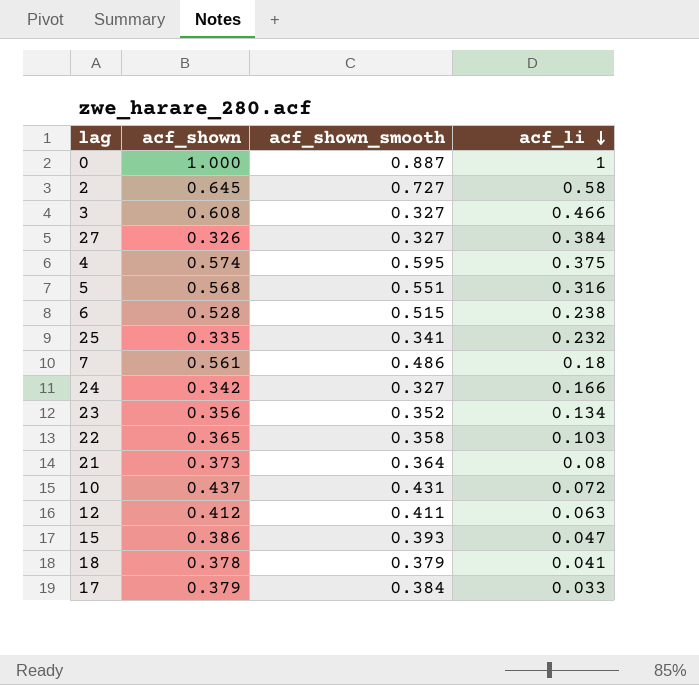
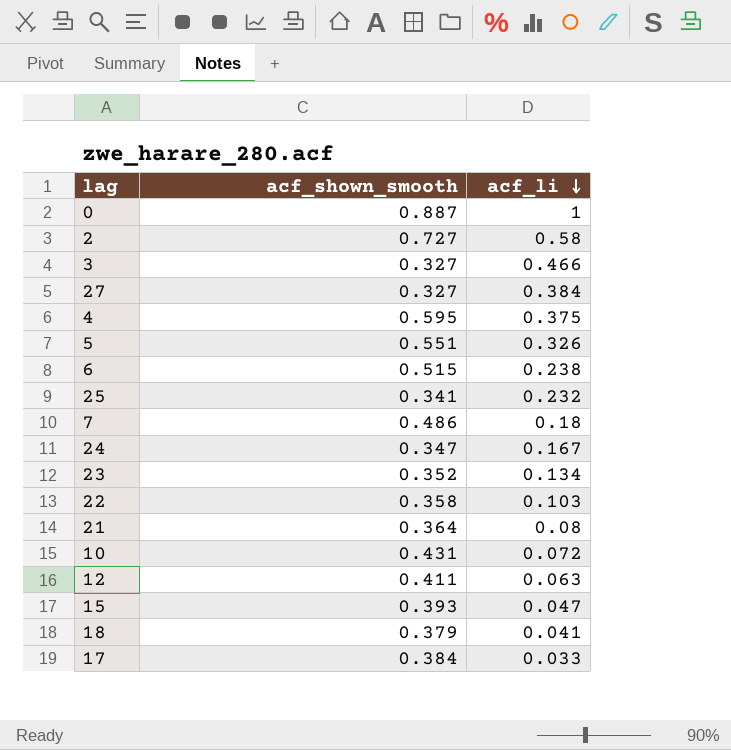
column acf_shown | position: 2 -> none
5 | acf_li: 0.316 -> 0.326
24 | acf_shown_smooth: 0.327 -> 0.347
24 | acf_li: 0.166 -> 0.167

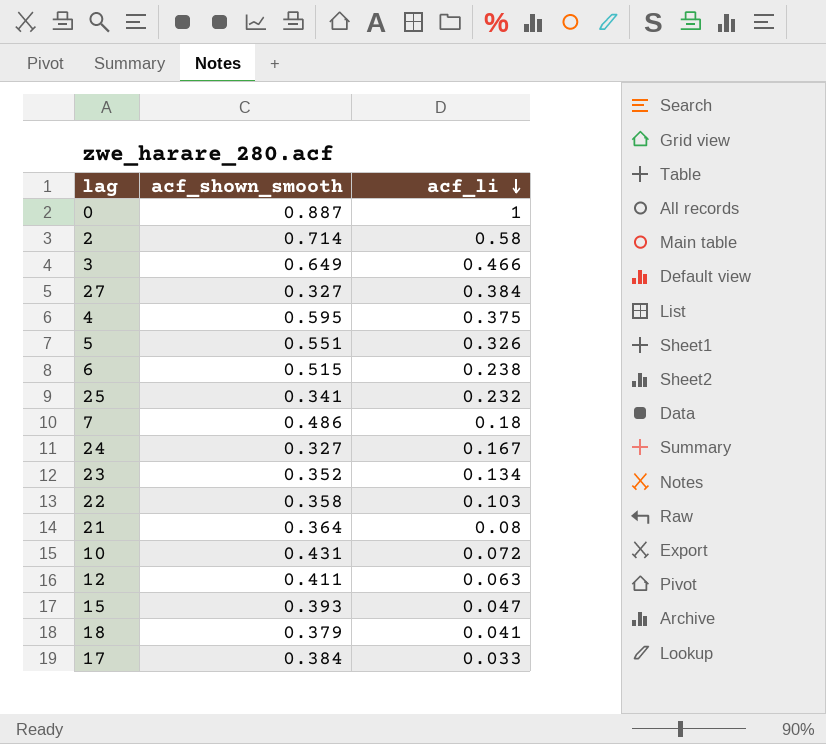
2 | acf_shown_smooth: 0.727 -> 0.714
3 | acf_shown_smooth: 0.327 -> 0.649
24 | acf_shown_smooth: 0.347 -> 0.327

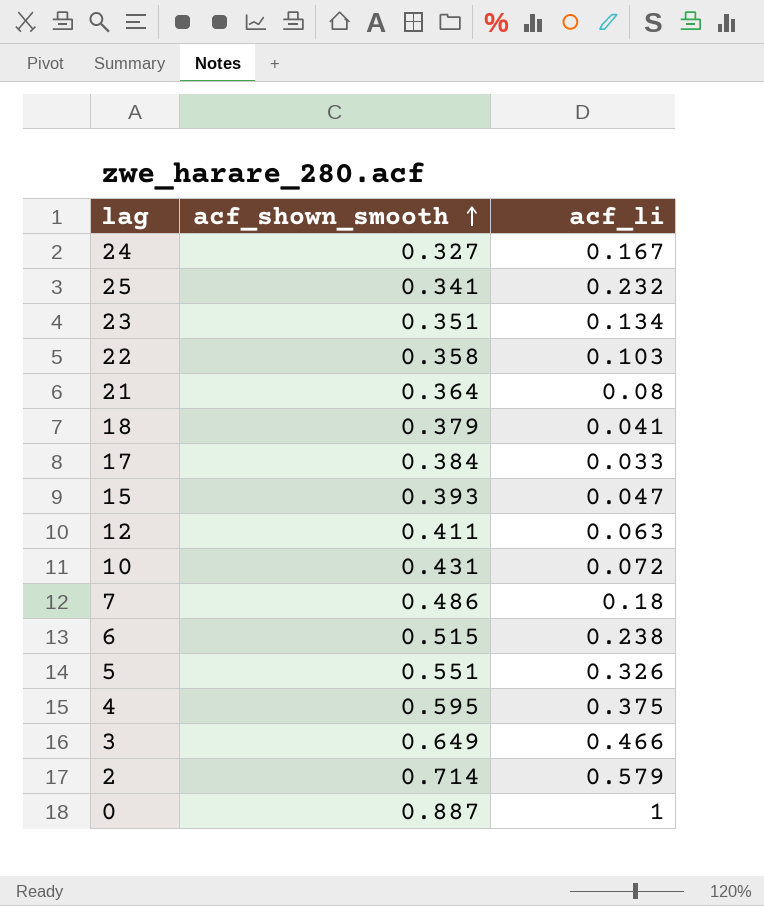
row order: acf_li descending -> acf_shown_smooth ascending
row 27: 0.327 | 0.384 -> none
23 | acf_shown_smooth: 0.352 -> 0.351
2 | acf_li: 0.58 -> 0.579

